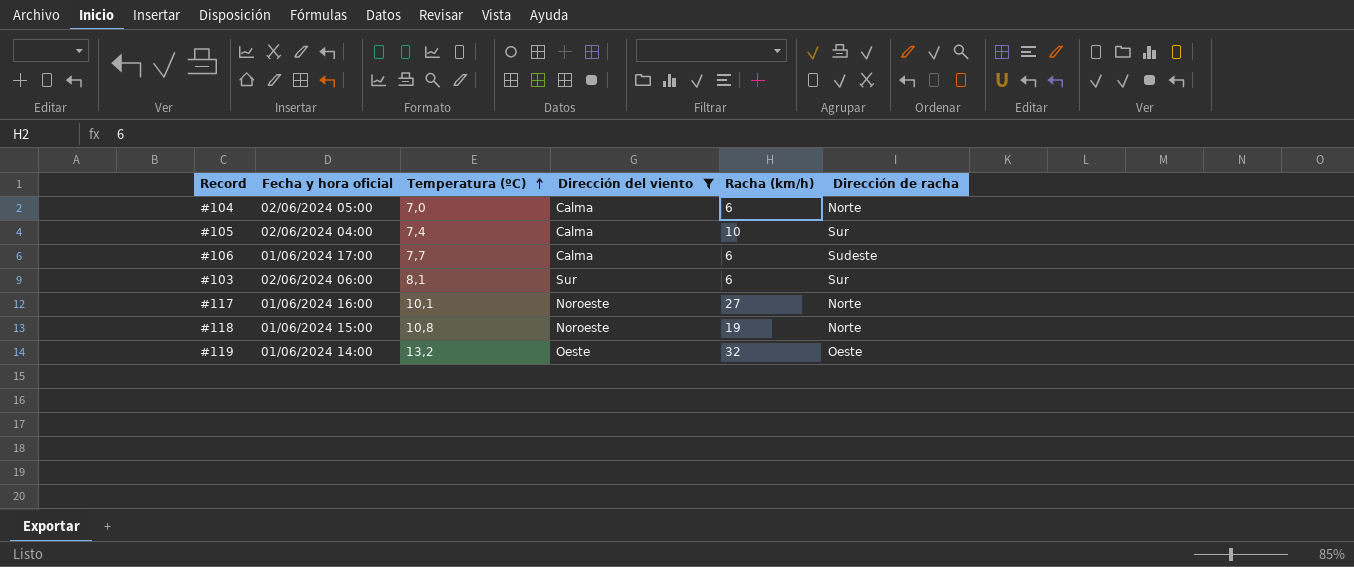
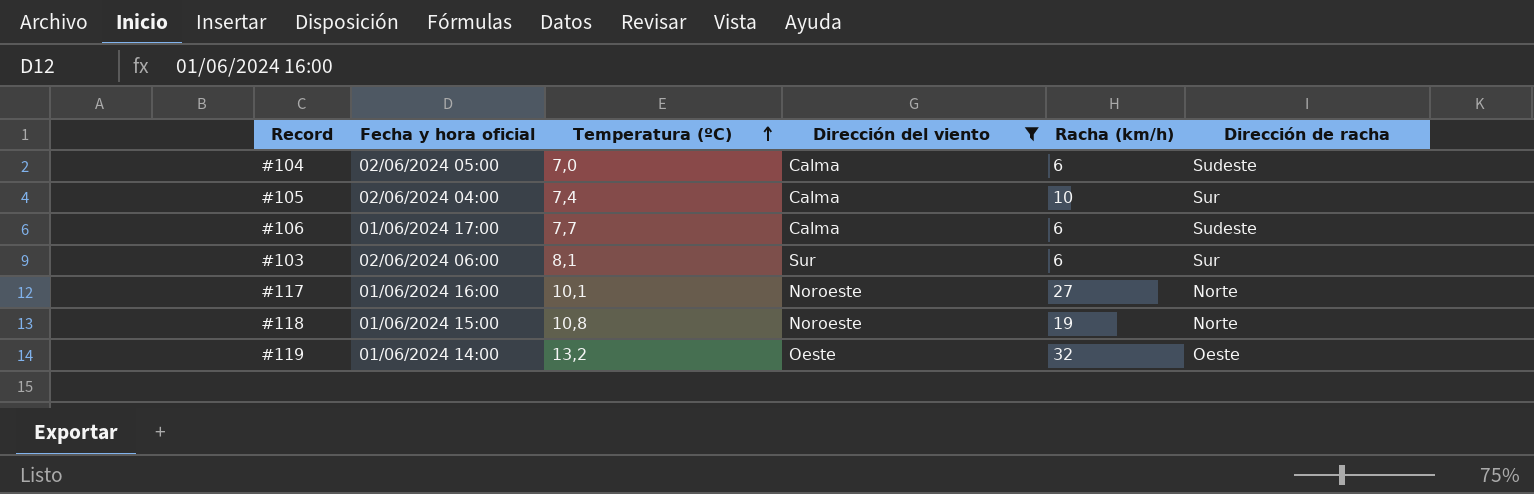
#104 | Dirección de racha: Norte -> Sudeste

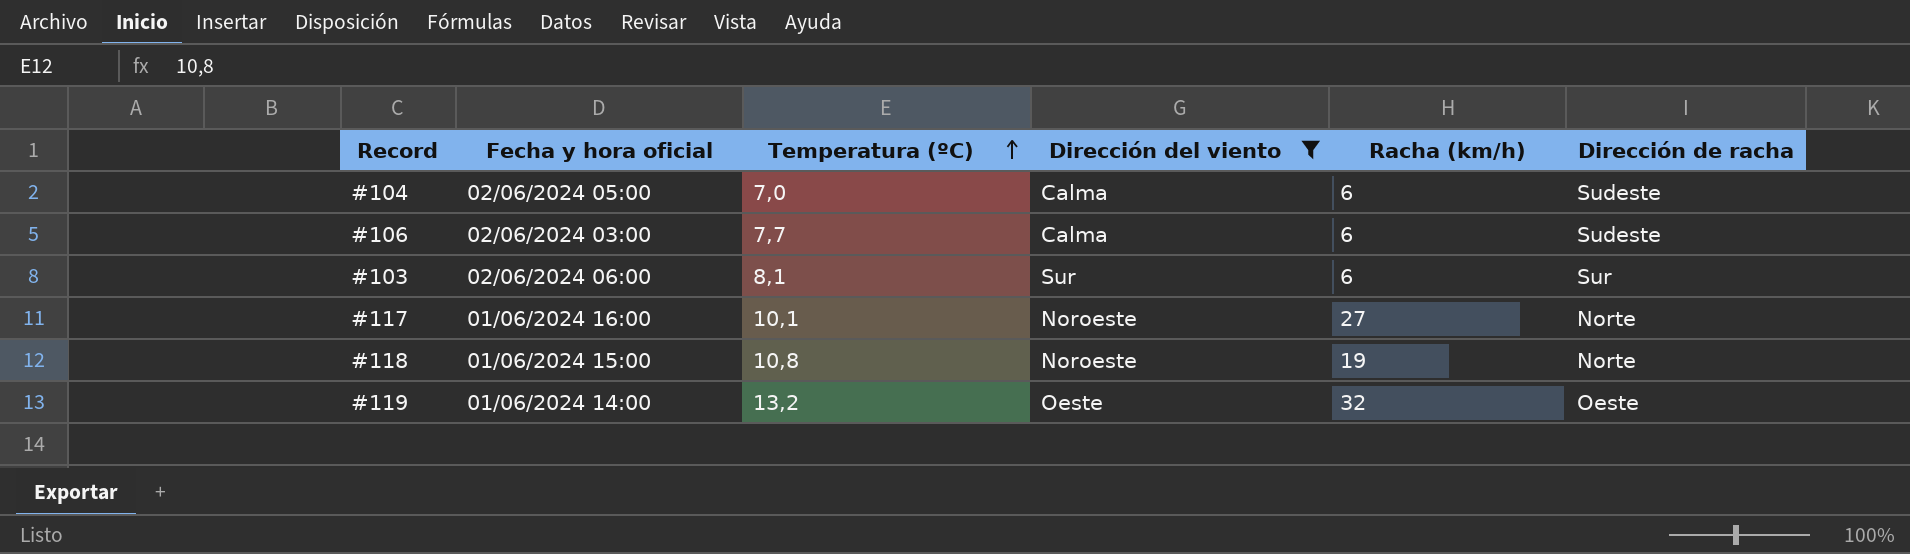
row #105: 02/06/2024 04:00 | 7,4 | Calma | 10 | Sur -> none
#106 | Fecha y hora oficial: 01/06/2024 17:00 -> 02/06/2024 03:00

